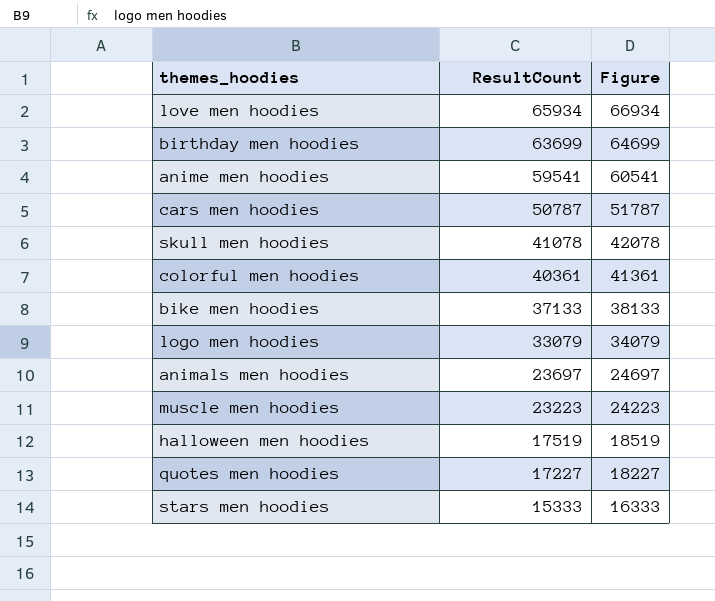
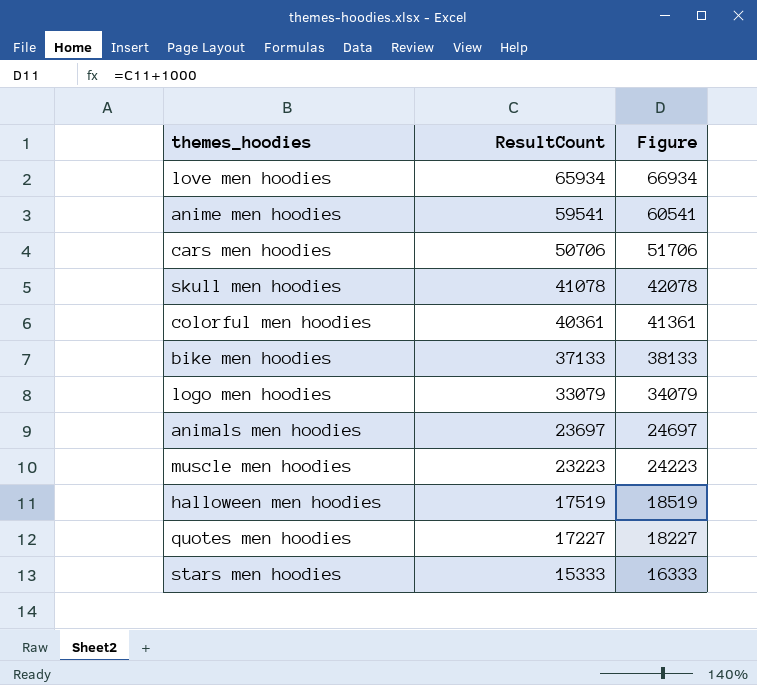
row birthday men hoodies: 63699 | 64699 -> none
cars men hoodies | ResultCount: 50787 -> 50706
cars men hoodies | Figure: 51787 -> 51706

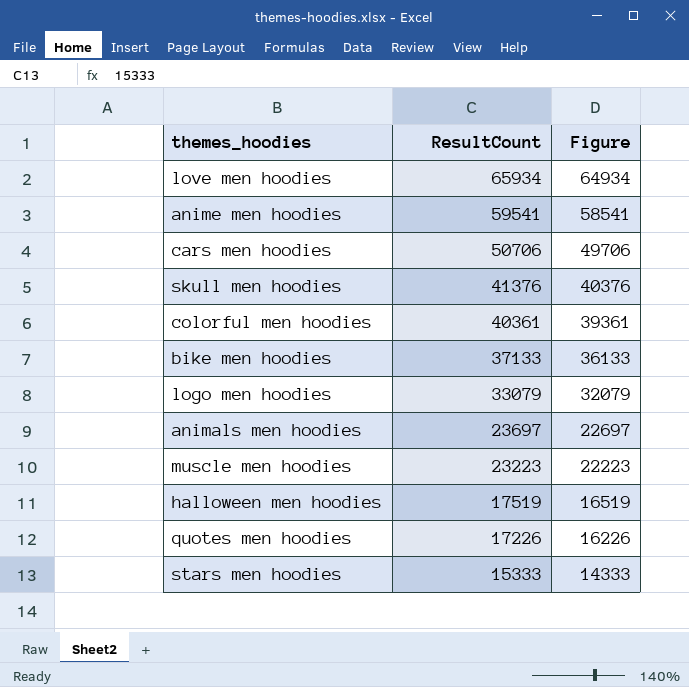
column Figure | formula: [ResultCount] + 1000 -> [ResultCount] - 1000
skull men hoodies | ResultCount: 41078 -> 41376
quotes men hoodies | ResultCount: 17227 -> 17226

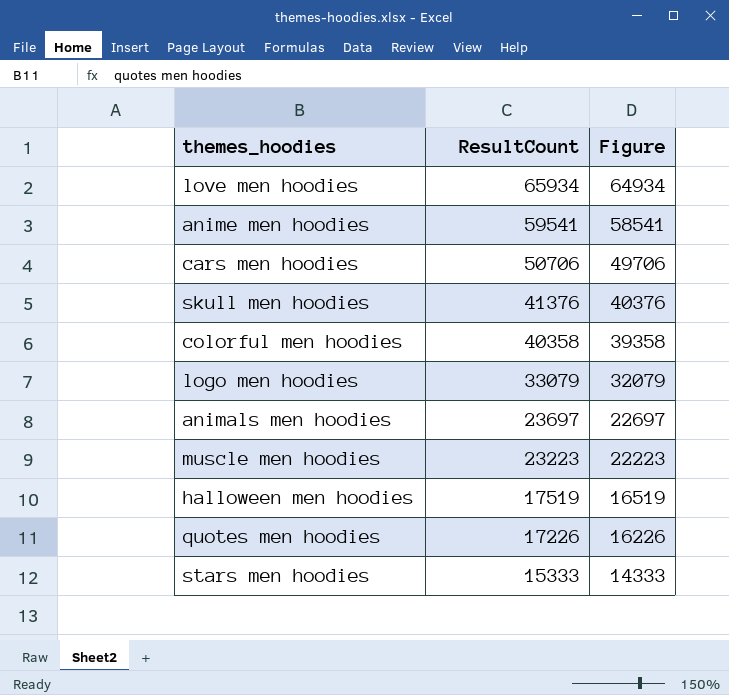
row bike men hoodies: 37133 | 36133 -> none
colorful men hoodies | ResultCount: 40361 -> 40358
colorful men hoodies | Figure: 39361 -> 39358

